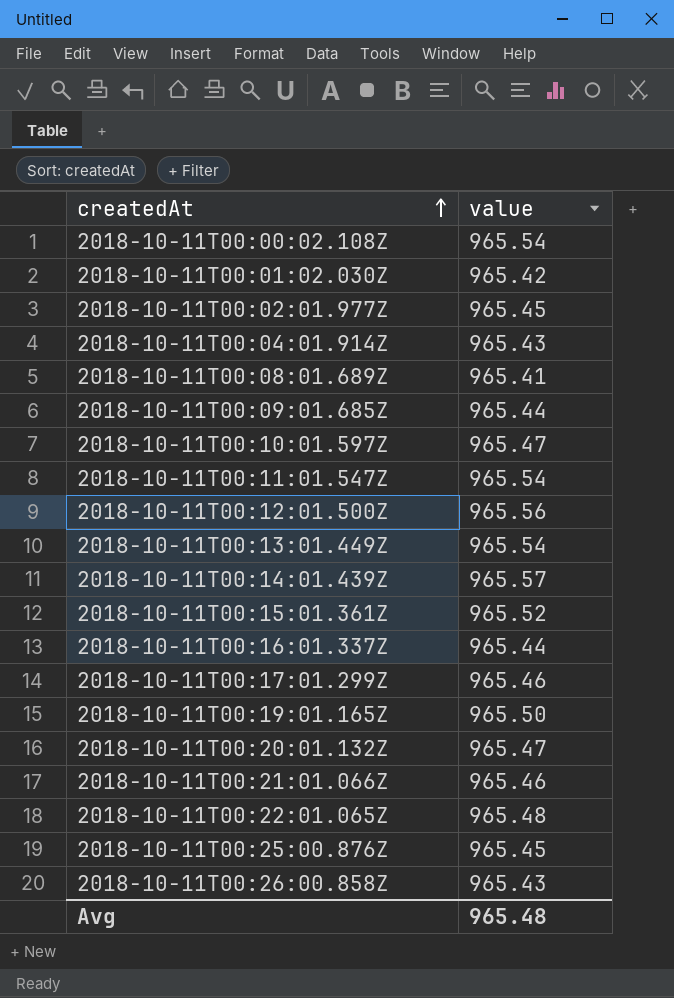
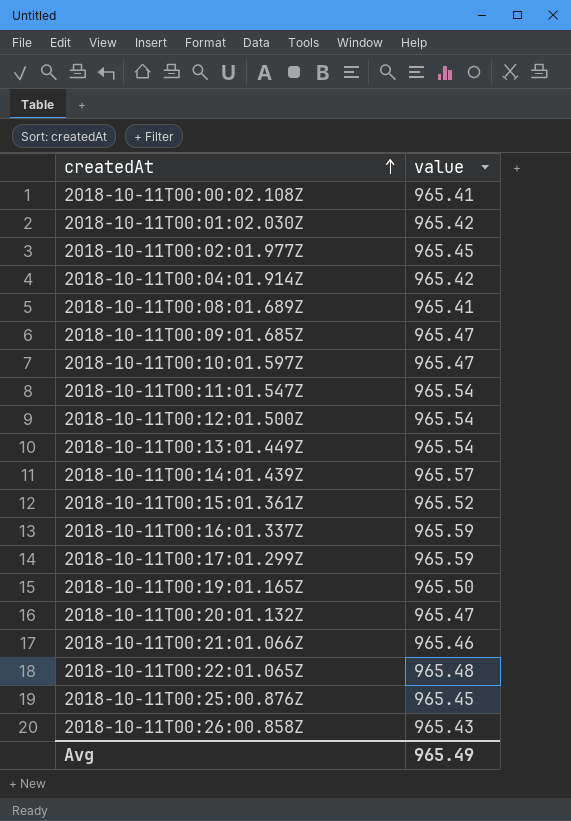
2018-10-11T00:00:02.108Z | value: 965.54 -> 965.41
2018-10-11T00:04:01.914Z | value: 965.43 -> 965.42
2018-10-11T00:09:01.685Z | value: 965.44 -> 965.47
2018-10-11T00:12:01.500Z | value: 965.56 -> 965.54
2018-10-11T00:16:01.337Z | value: 965.44 -> 965.59
2018-10-11T00:17:01.299Z | value: 965.46 -> 965.59
Avg | value: 965.48 -> 965.49

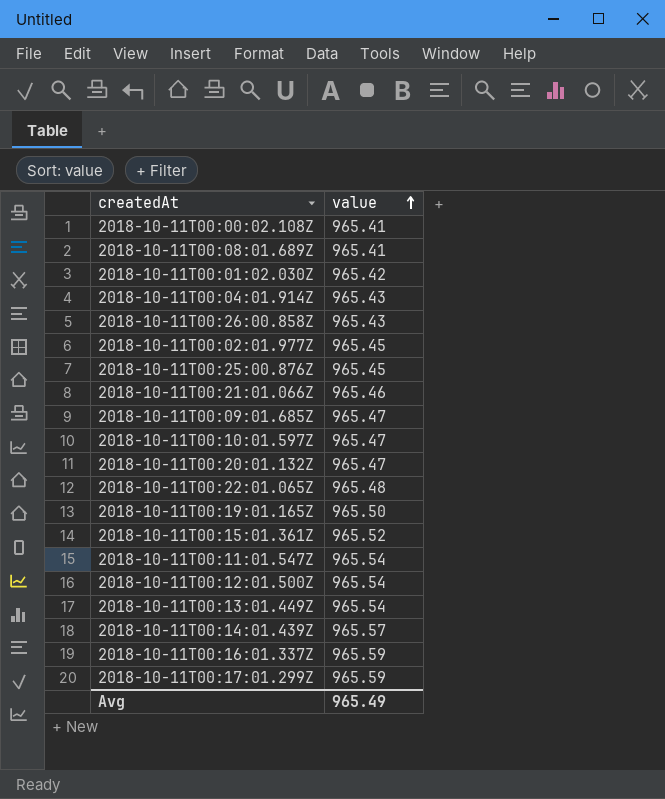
row order: createdAt ascending -> value ascending
2018-10-11T00:04:01.914Z | value: 965.42 -> 965.43

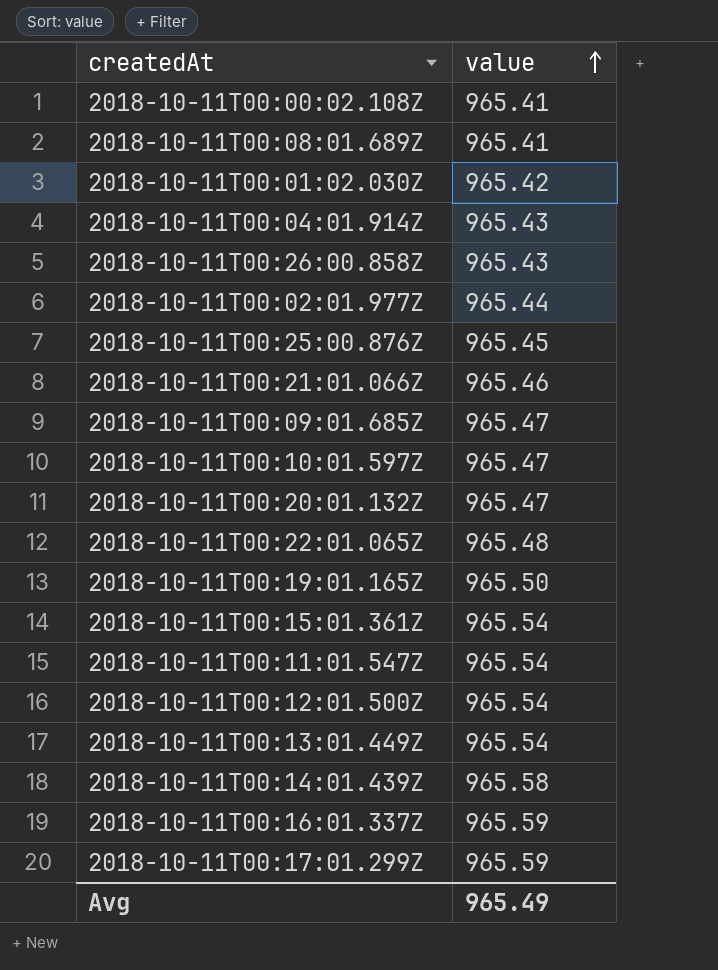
2018-10-11T00:02:01.977Z | value: 965.45 -> 965.44
2018-10-11T00:15:01.361Z | value: 965.52 -> 965.54
2018-10-11T00:14:01.439Z | value: 965.57 -> 965.58

